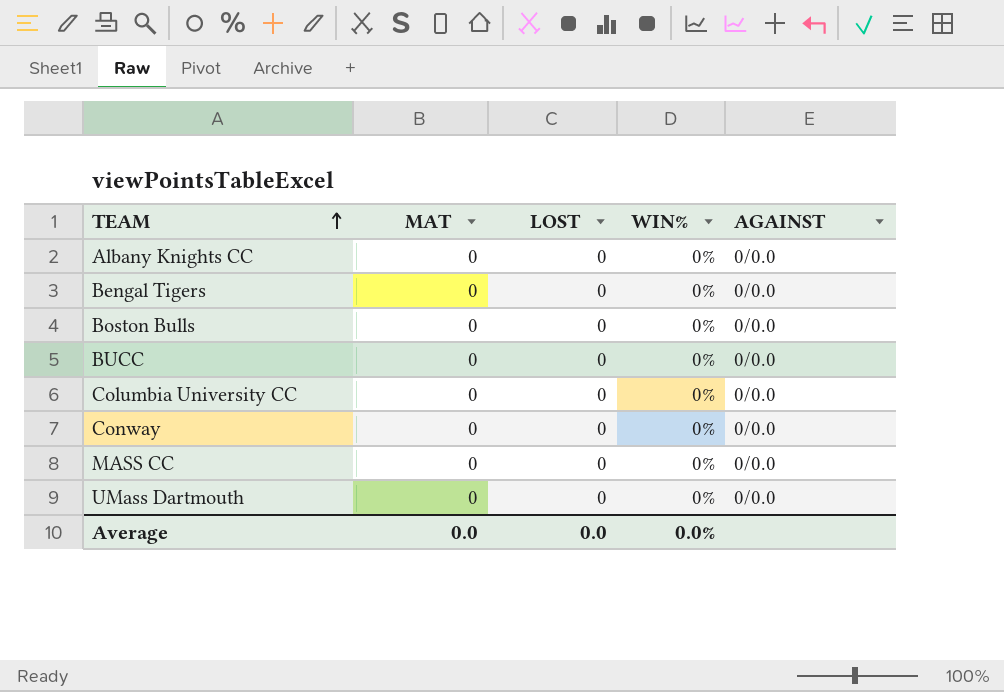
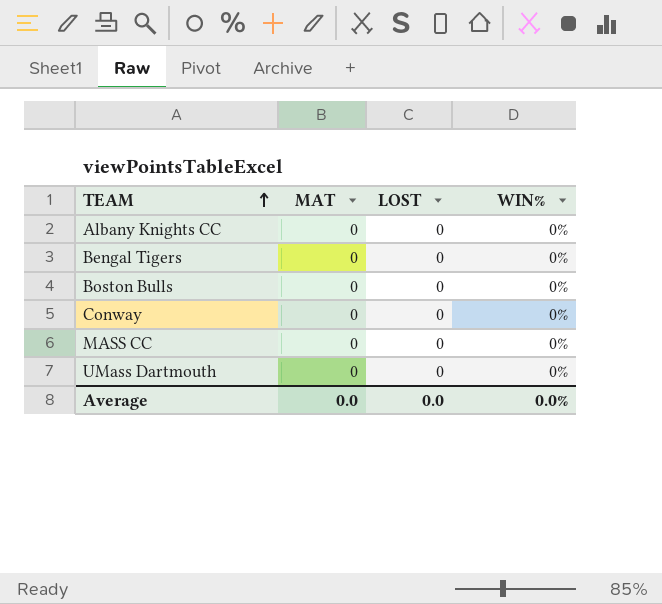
column AGAINST | position: 5 -> none
row BUCC: 0 | 0 | 0% | 0/0.0 -> none
row Columbia University CC: 0 | 0 | 0% | 0/0.0 -> none

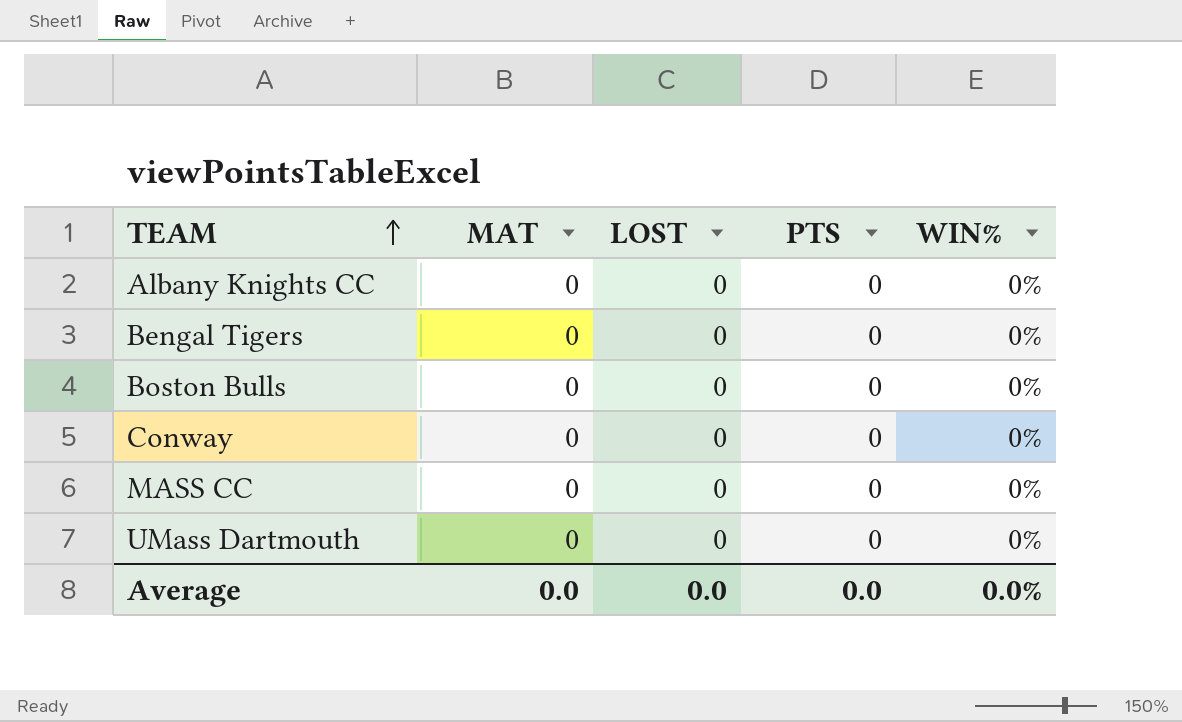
column PTS | position: none -> 4

